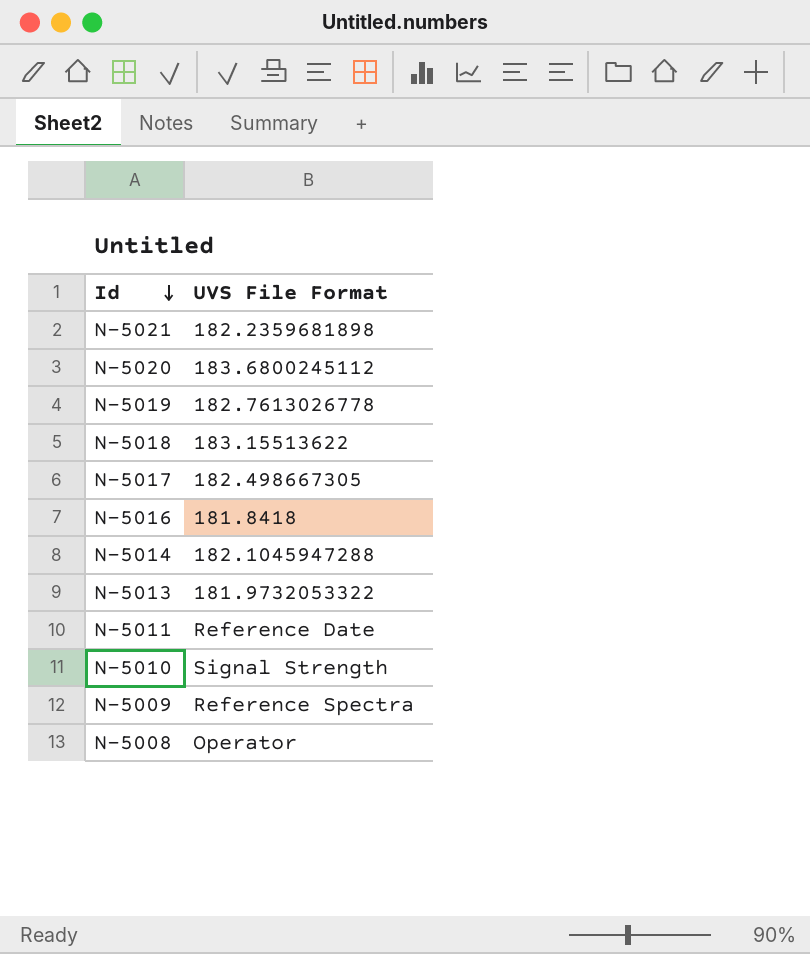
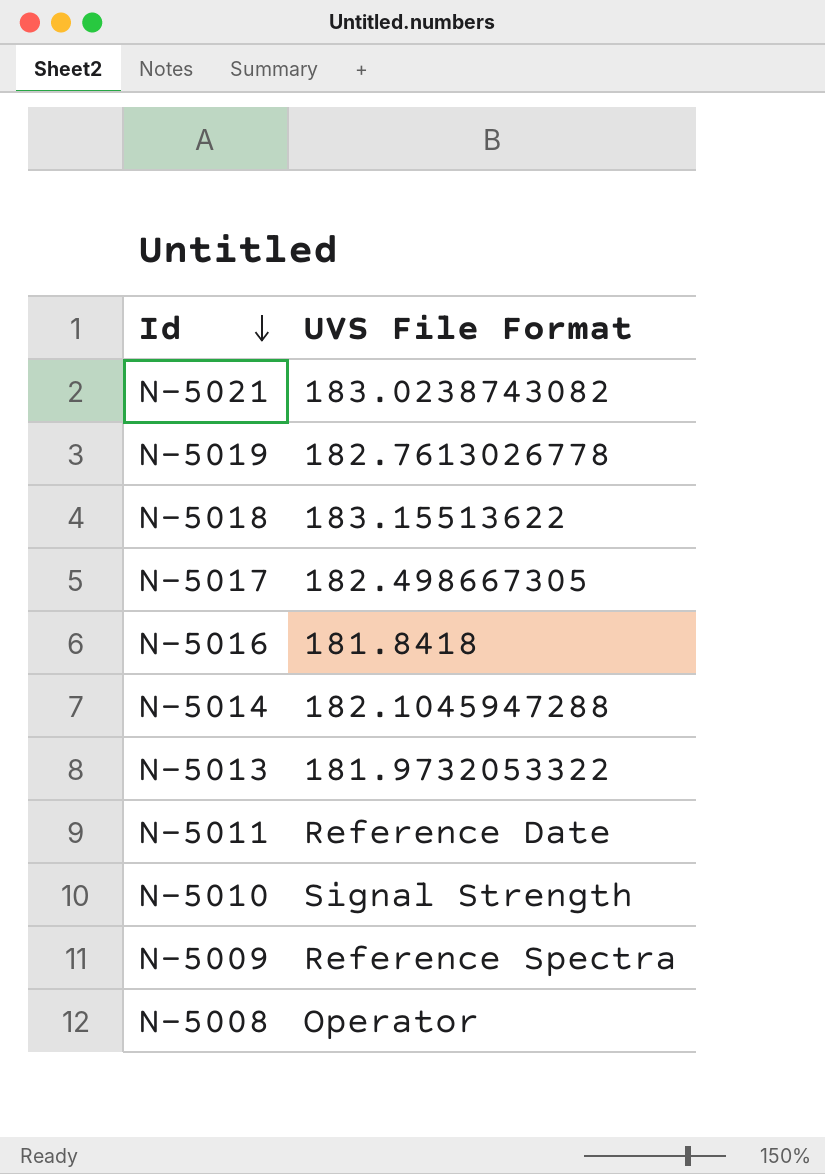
row N-5020: 183.6800245112 -> none
N-5021 | UVS File Format: 182.2359681898 -> 183.0238743082

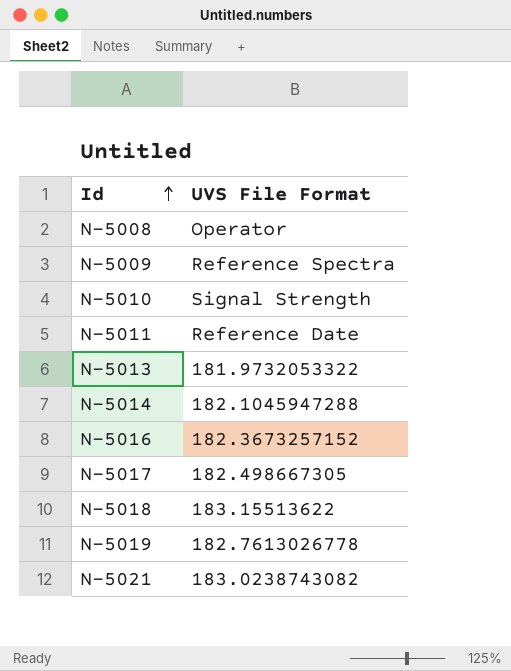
row order: Id descending -> Id ascending
N-5016 | UVS File Format: 181.8418 -> 182.3673257152

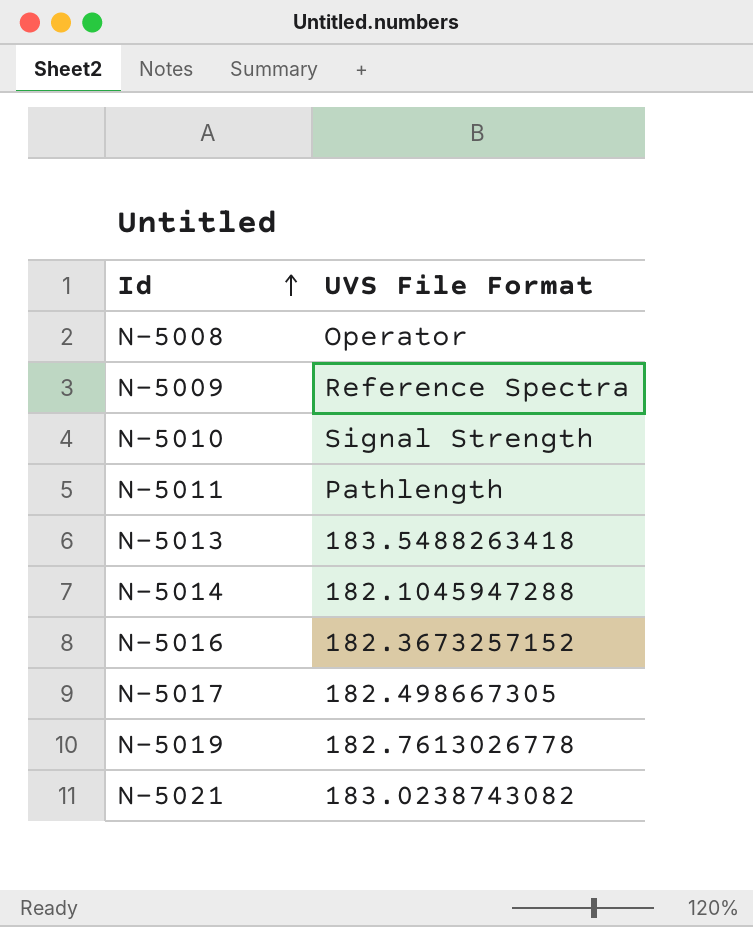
row N-5018: 183.15513622 -> none
N-5011 | UVS File Format: Reference Date -> Pathlength
N-5013 | UVS File Format: 181.9732053322 -> 183.5488263418

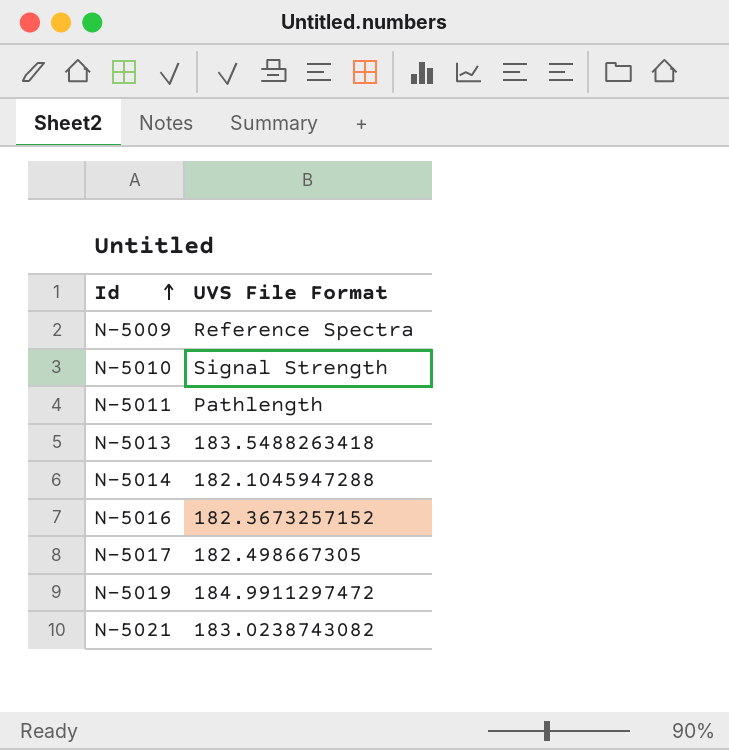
row N-5008: Operator -> none
N-5019 | UVS File Format: 182.7613026778 -> 184.9911297472

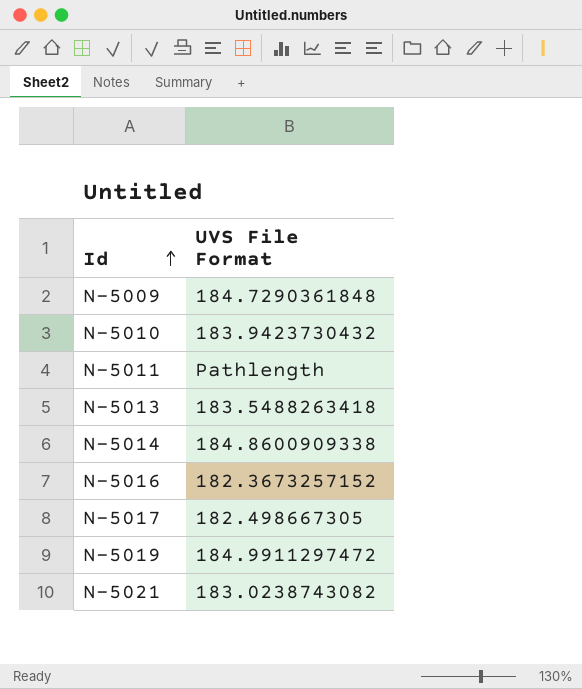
N-5009 | UVS File Format: Reference Spectra -> 184.7290361848
N-5010 | UVS File Format: Signal Strength -> 183.9423730432
N-5014 | UVS File Format: 182.1045947288 -> 184.8600909338

